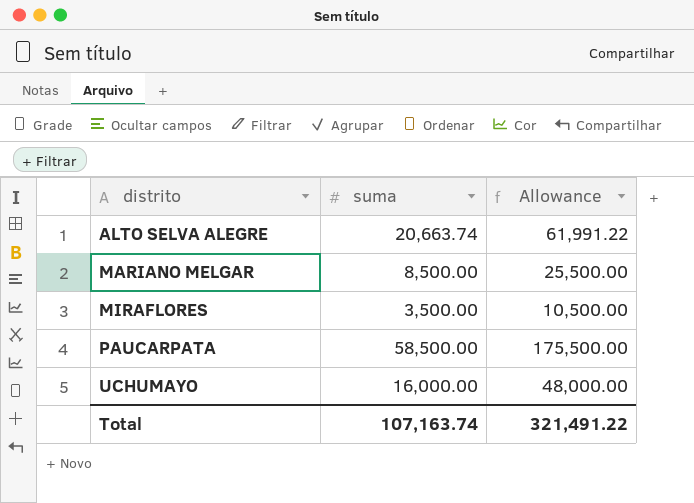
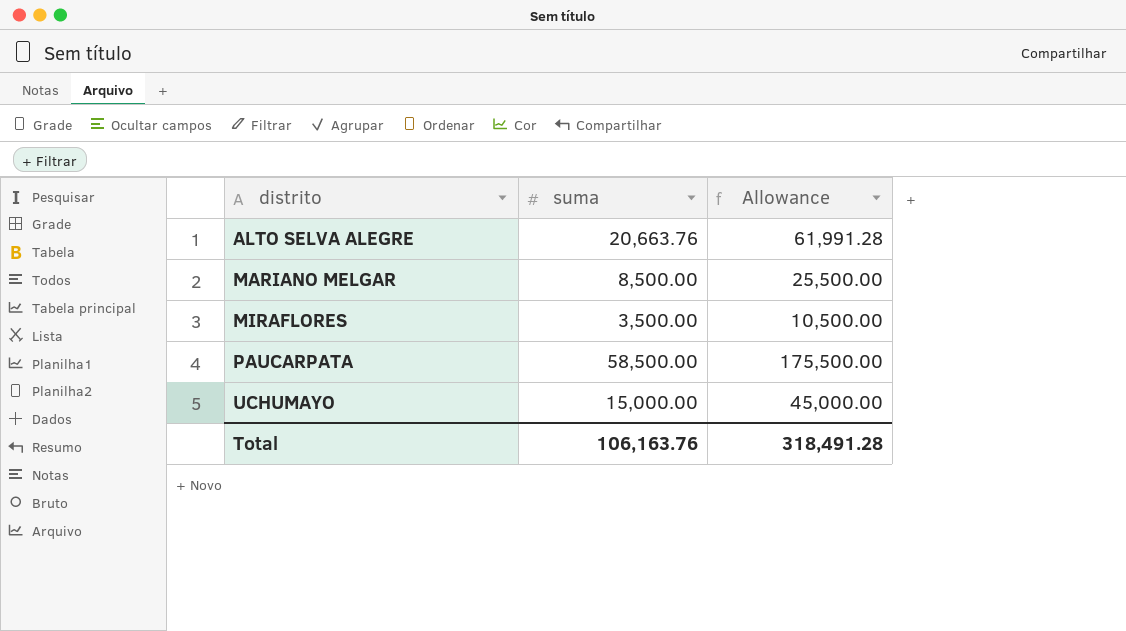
ALTO SELVA ALEGRE | suma: 20,663.74 -> 20,663.76
ALTO SELVA ALEGRE | Allowance: 61,991.22 -> 61,991.28
UCHUMAYO | suma: 16,000.00 -> 15,000.00
UCHUMAYO | Allowance: 48,000.00 -> 45,000.00
Total | suma: 107,163.74 -> 106,163.76
Total | Allowance: 321,491.22 -> 318,491.28

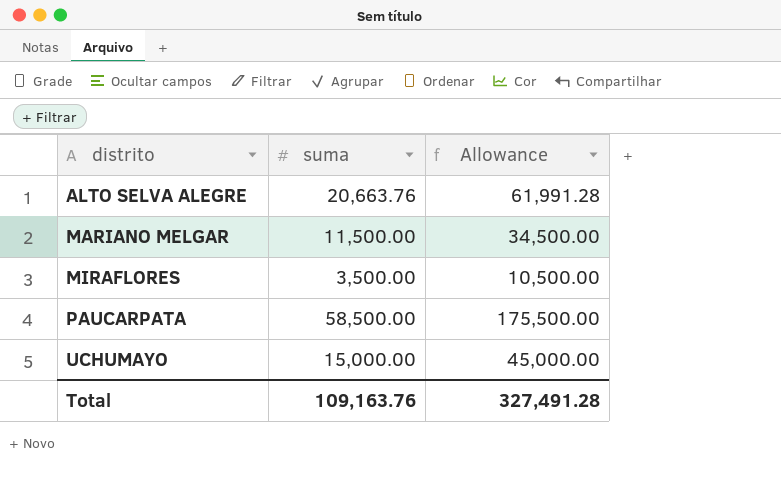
MARIANO MELGAR | suma: 8,500.00 -> 11,500.00
MARIANO MELGAR | Allowance: 25,500.00 -> 34,500.00
Total | suma: 106,163.76 -> 109,163.76
Total | Allowance: 318,491.28 -> 327,491.28

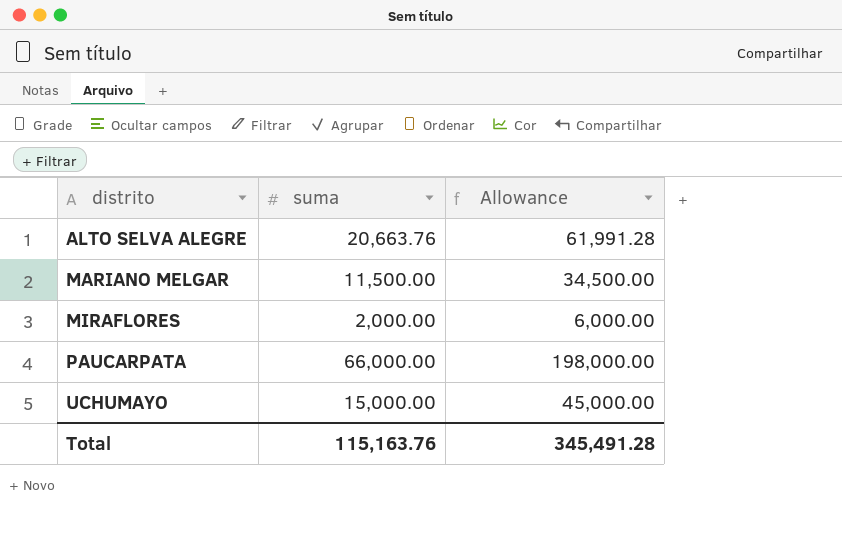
MIRAFLORES | suma: 3,500.00 -> 2,000.00
MIRAFLORES | Allowance: 10,500.00 -> 6,000.00
PAUCARPATA | suma: 58,500.00 -> 66,000.00
PAUCARPATA | Allowance: 175,500.00 -> 198,000.00
Total | suma: 109,163.76 -> 115,163.76
Total | Allowance: 327,491.28 -> 345,491.28

